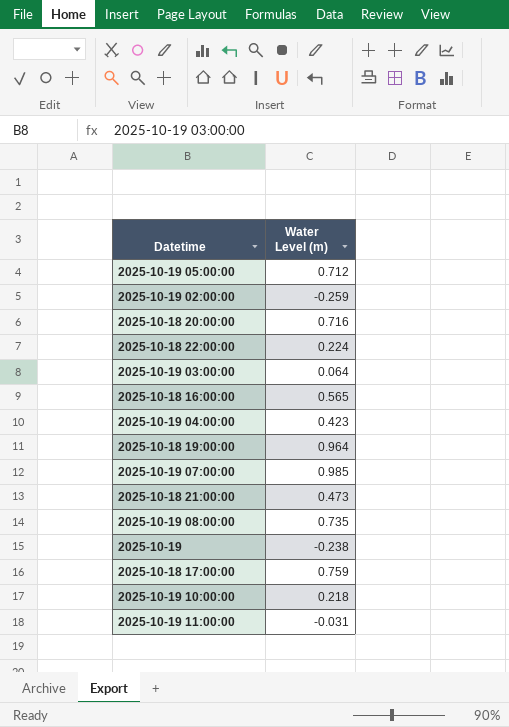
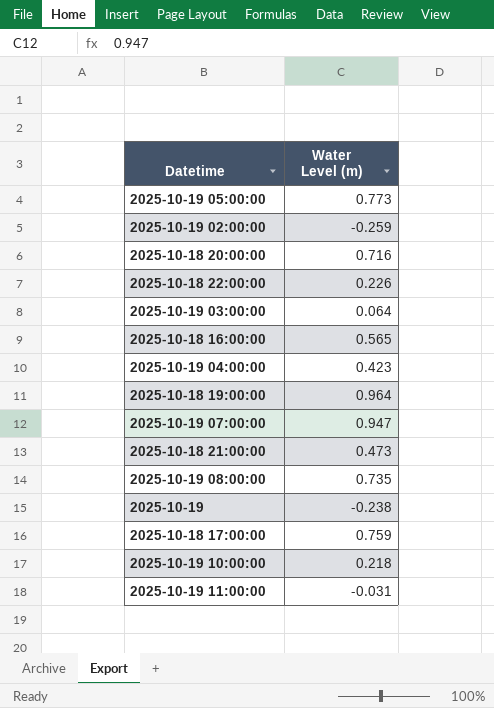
2025-10-19 05:00:00 | Water Level (m): 0.712 -> 0.773
2025-10-18 22:00:00 | Water Level (m): 0.224 -> 0.226
2025-10-19 07:00:00 | Water Level (m): 0.985 -> 0.947

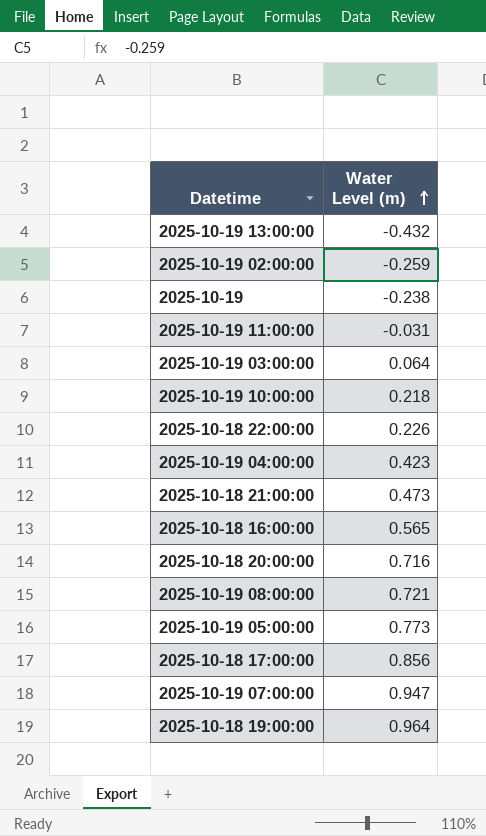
row order: none -> Water Level (m) ascending
row 2025-10-19 13:00:00: none -> -0.432
2025-10-19 08:00:00 | Water Level (m): 0.735 -> 0.721
2025-10-18 17:00:00 | Water Level (m): 0.759 -> 0.856

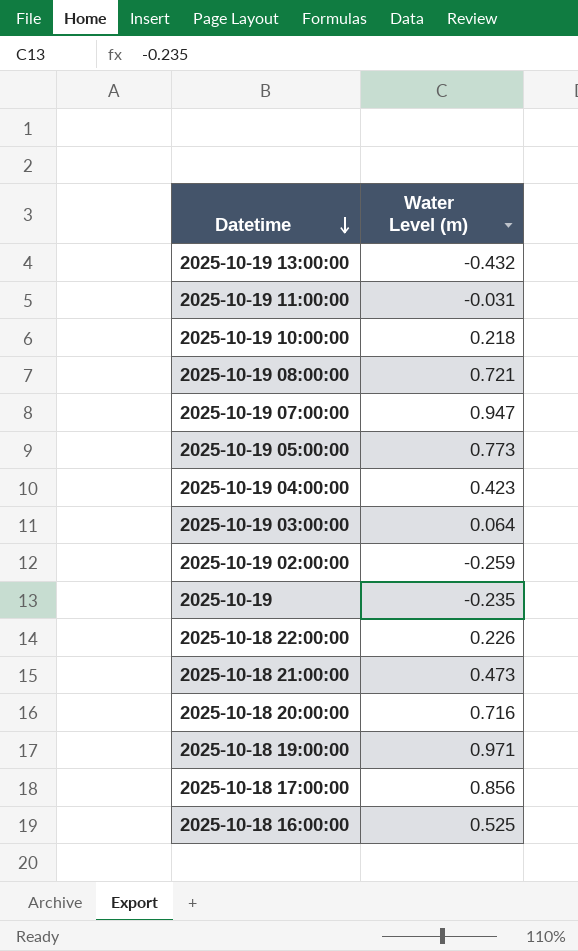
row order: Water Level (m) ascending -> Datetime descending
2025-10-19 | Water Level (m): -0.238 -> -0.235
2025-10-18 19:00:00 | Water Level (m): 0.964 -> 0.971
2025-10-18 16:00:00 | Water Level (m): 0.565 -> 0.525

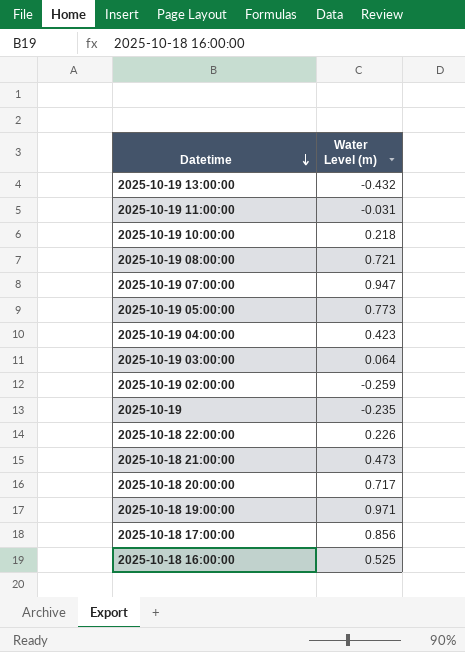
2025-10-18 20:00:00 | Water Level (m): 0.716 -> 0.717

